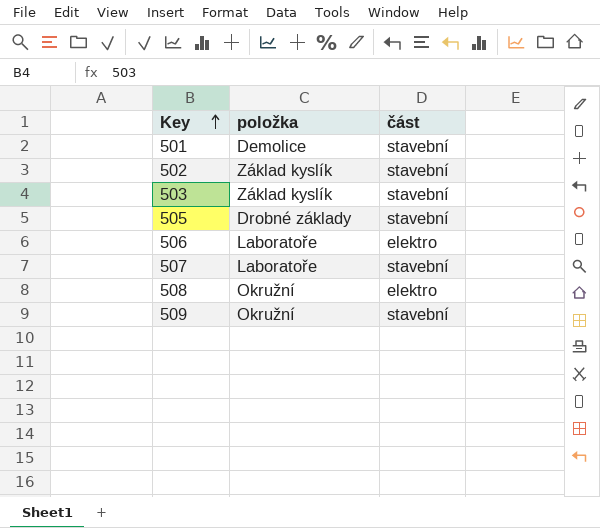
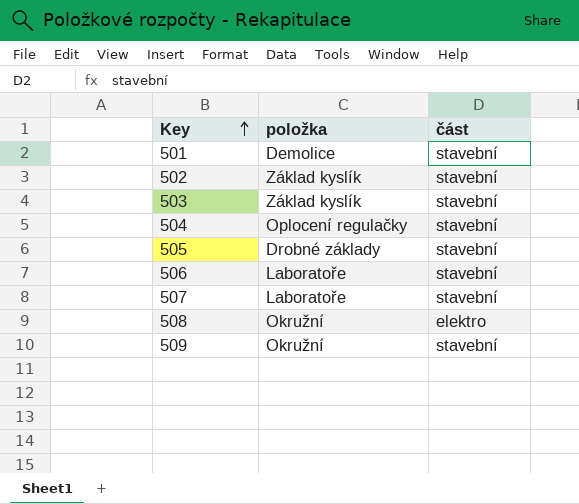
row 504: none -> Oplocení regulačky | stavební
506 | část: elektro -> stavební

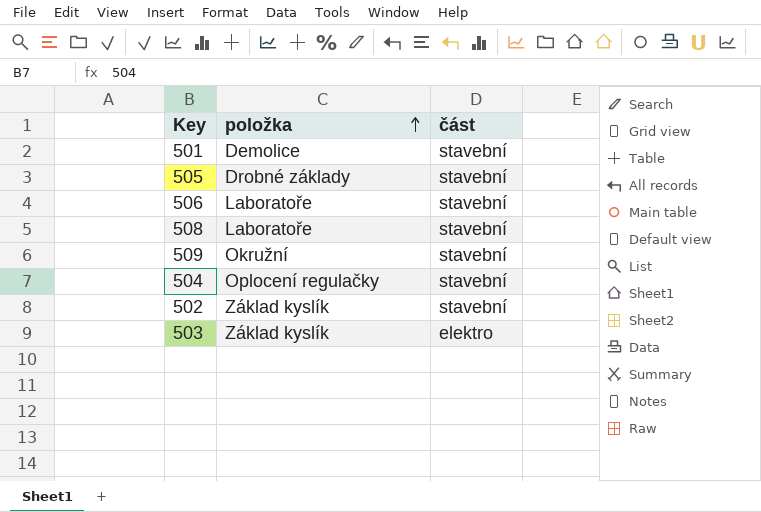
row order: Key ascending -> položka ascending
row 507: Laboratoře | stavební -> none
508 | položka: Okružní -> Laboratoře
508 | část: elektro -> stavební
503 | část: stavební -> elektro

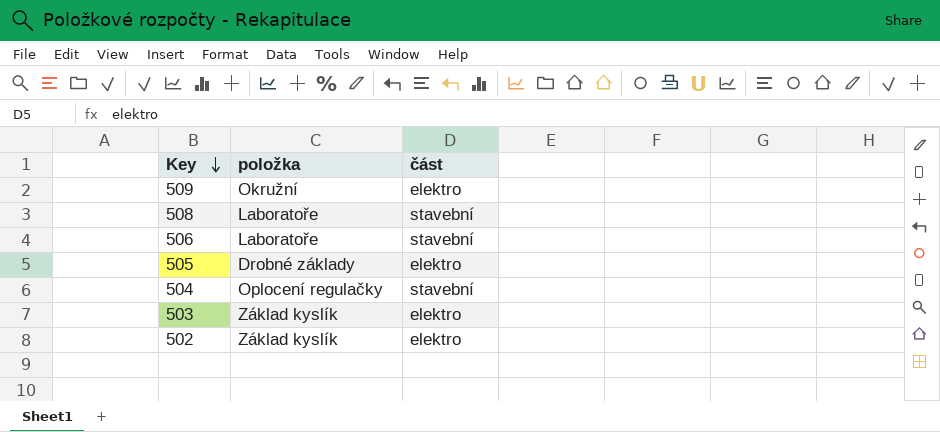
row order: položka ascending -> Key descending
row 501: Demolice | stavební -> none
509 | část: stavební -> elektro
505 | část: stavební -> elektro
502 | část: stavební -> elektro

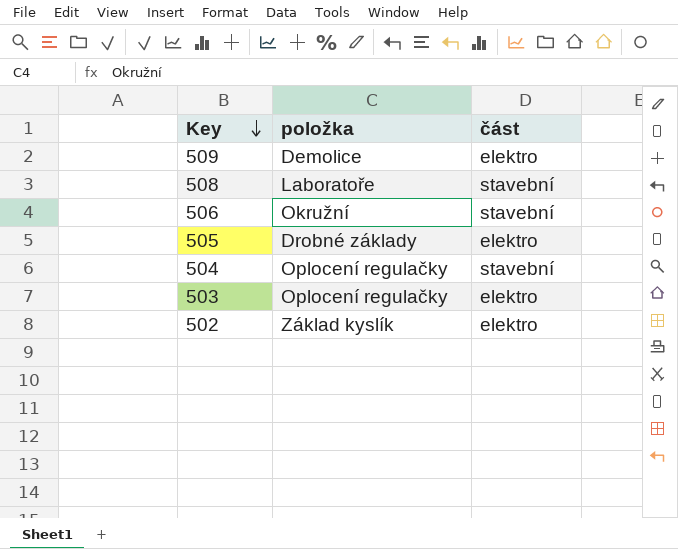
509 | položka: Okružní -> Demolice
506 | položka: Laboratoře -> Okružní
503 | položka: Základ kyslík -> Oplocení regulačky

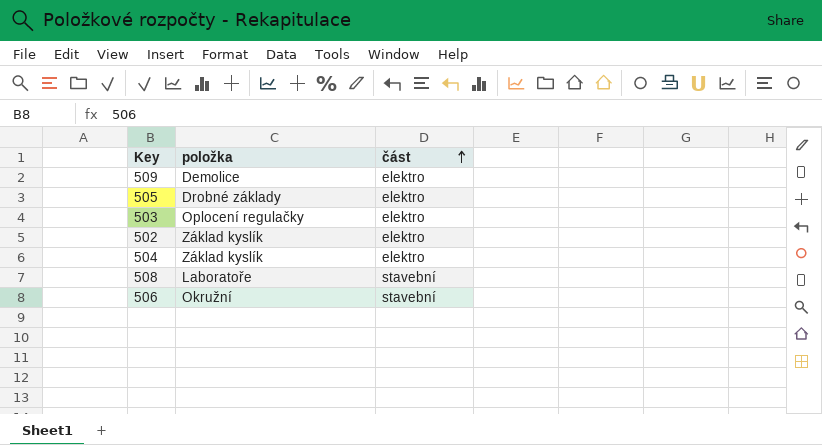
row order: Key descending -> část ascending
504 | položka: Oplocení regulačky -> Základ kyslík
504 | část: stavební -> elektro

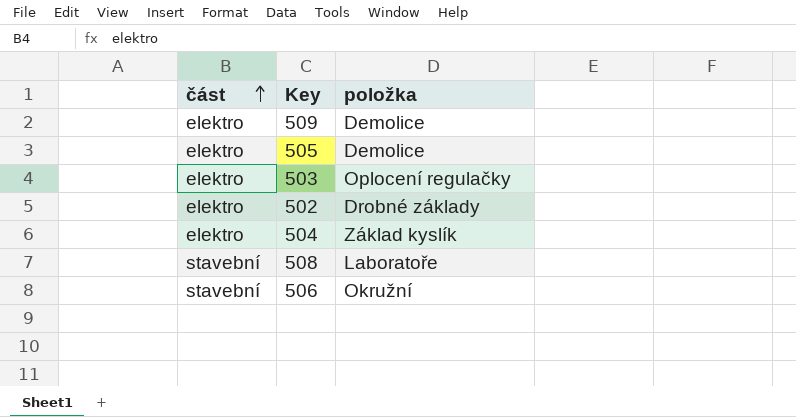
column část | position: 3 -> 1
505 | položka: Drobné základy -> Demolice
502 | položka: Základ kyslík -> Drobné základy

